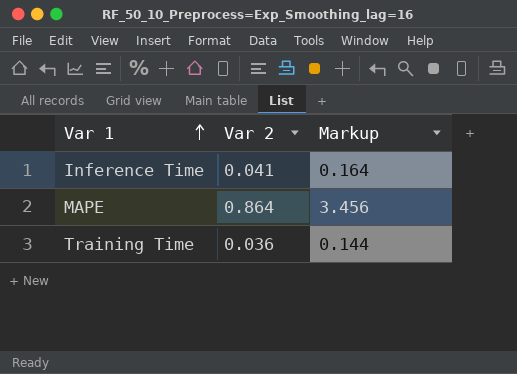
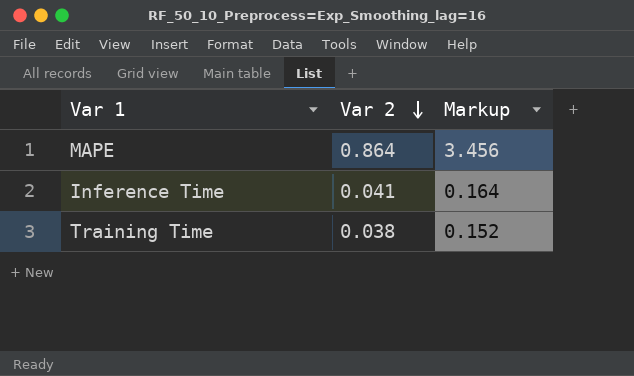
row order: Var 1 ascending -> Var 2 descending
Training Time | Var 2: 0.036 -> 0.038
Training Time | Markup: 0.144 -> 0.152

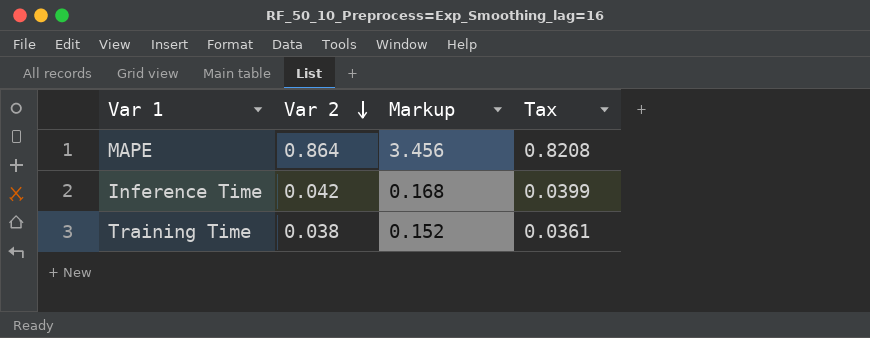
column Tax | formula: none -> [Var 2] * 0.95
Inference Time | Var 2: 0.041 -> 0.042
Inference Time | Markup: 0.164 -> 0.168

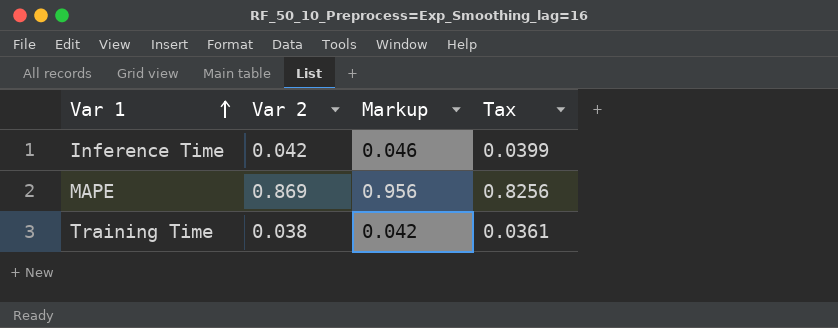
row order: Var 2 descending -> Var 1 ascending
column Markup | formula: [Var 2] * 4 -> [Var 2] * 1.1
MAPE | Var 2: 0.864 -> 0.869
MAPE | Tax: 0.8208 -> 0.8256

